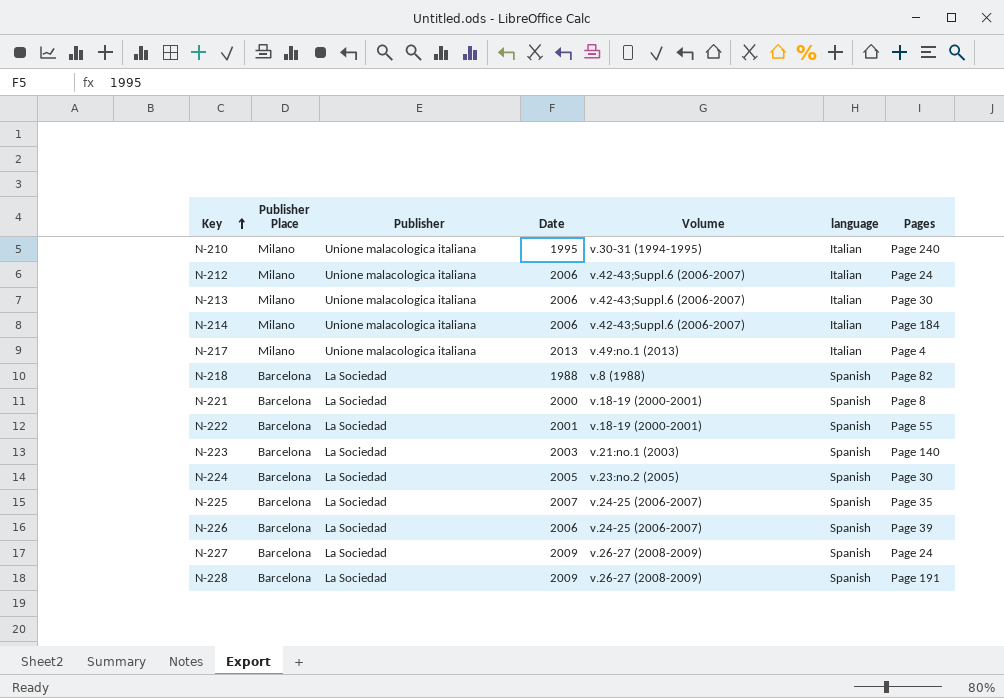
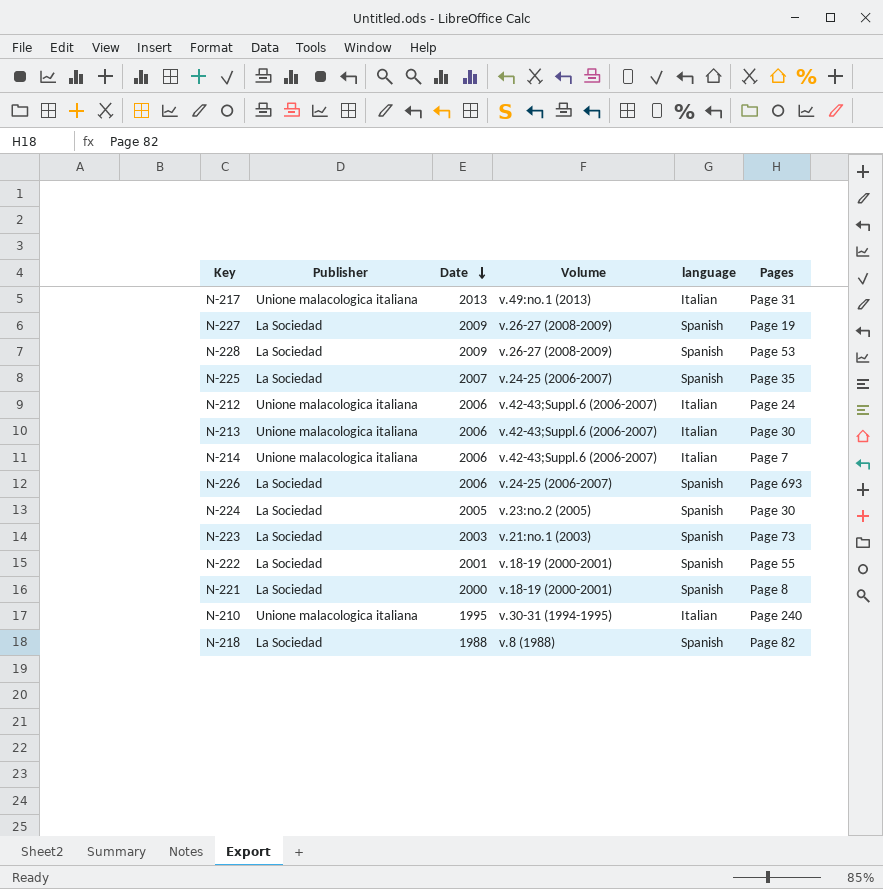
row order: Key ascending -> Date descending
column Publisher Place | position: 2 -> none
N-217 | Pages: Page 4 -> Page 31
N-227 | Pages: Page 24 -> Page 19
N-228 | Pages: Page 191 -> Page 53
N-214 | Pages: Page 184 -> Page 7
N-226 | Pages: Page 39 -> Page 693
N-223 | Pages: Page 140 -> Page 73

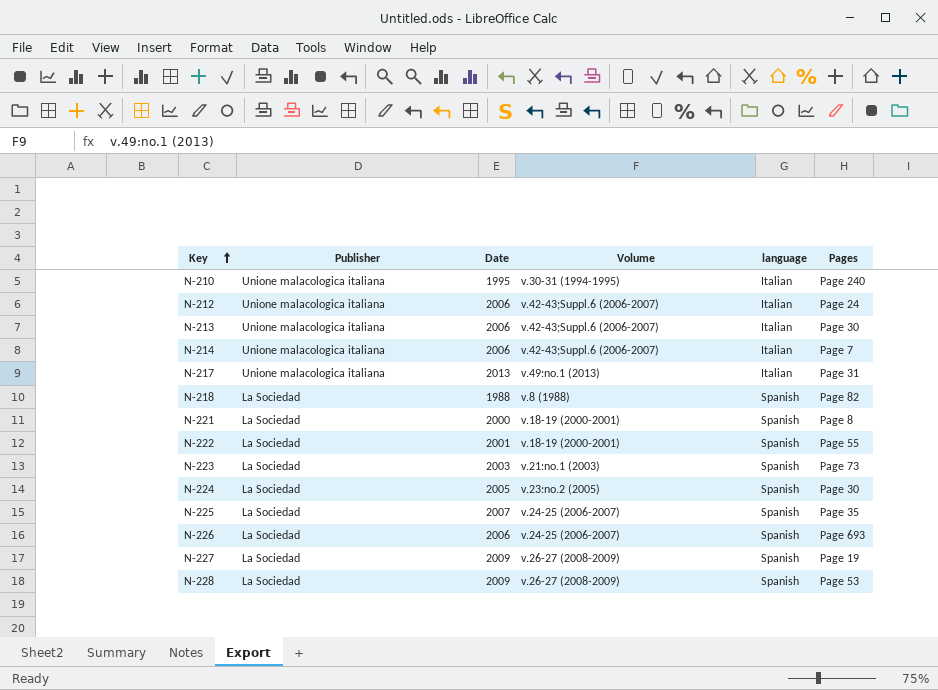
row order: Date descending -> Key ascending

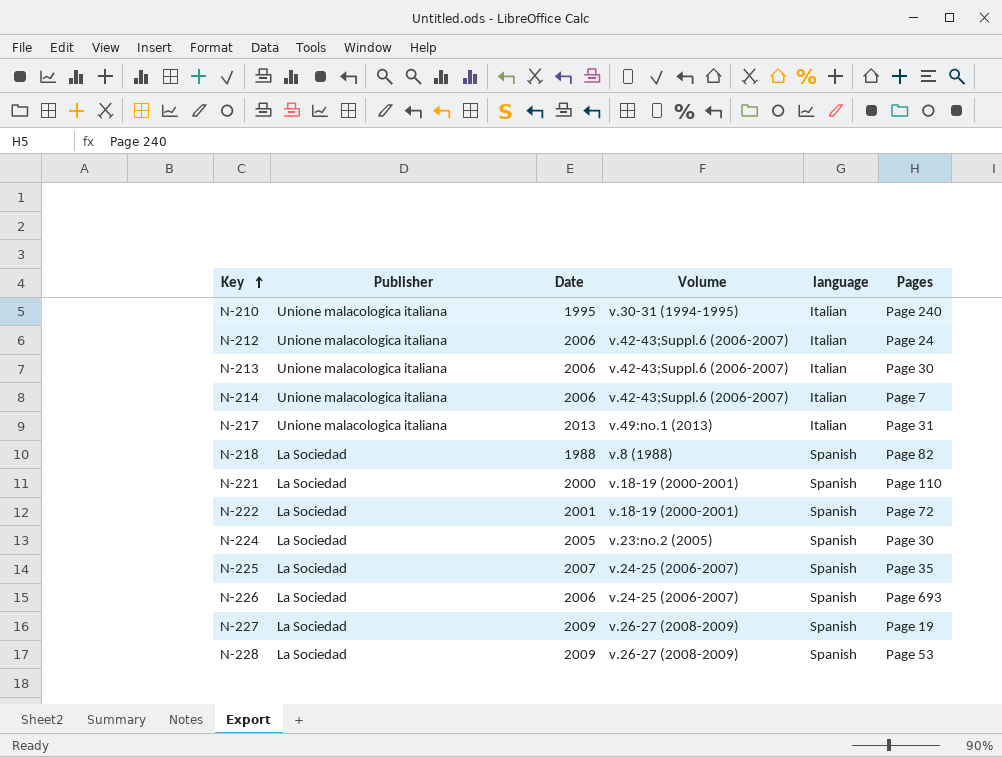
row N-223: La Sociedad | 2003 | v.21:no.1 (2003) | Spanish | Page 73 -> none
N-221 | Pages: Page 8 -> Page 110
N-222 | Pages: Page 55 -> Page 72

